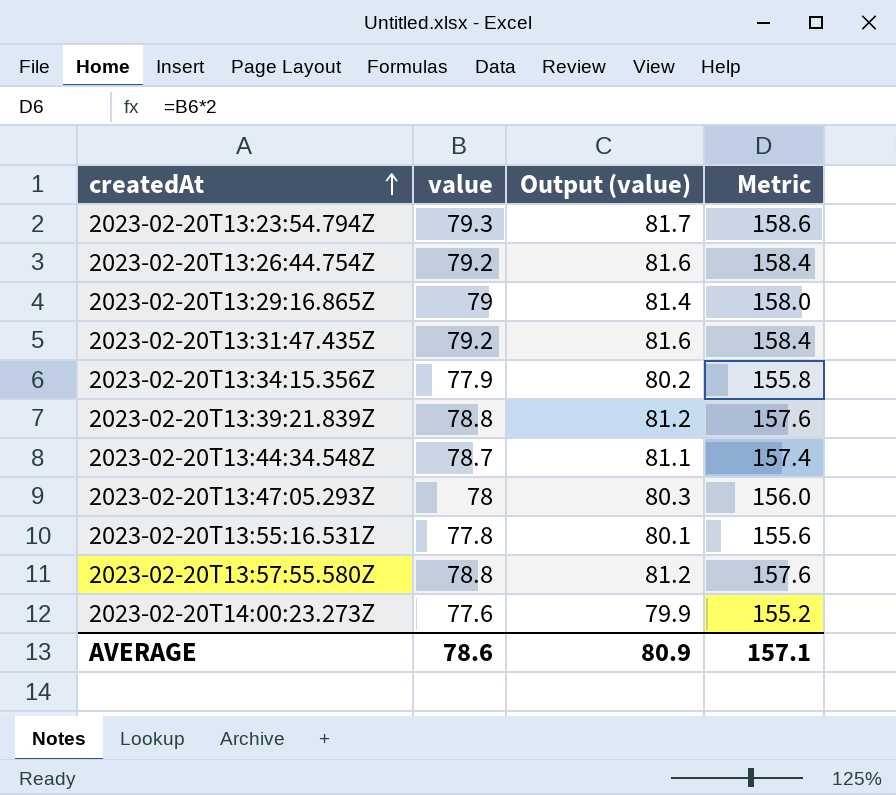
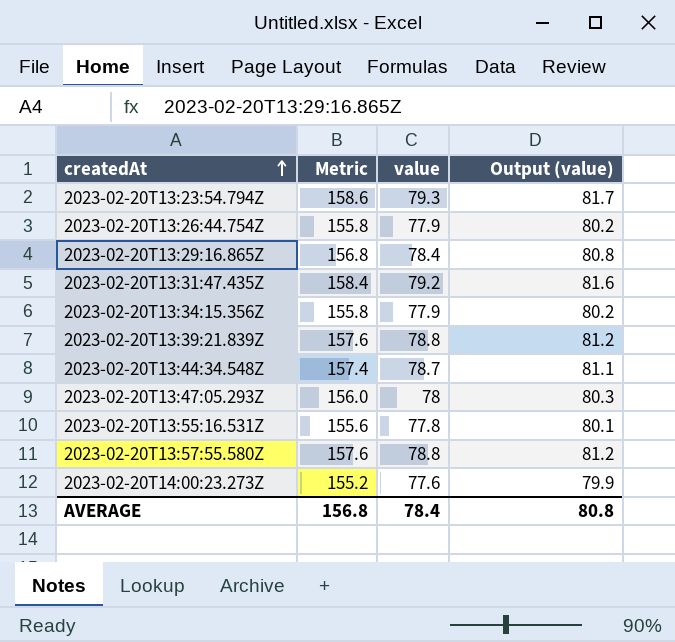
column Metric | position: 4 -> 2
2023-02-20T13:26:44.754Z | Metric: 158.4 -> 155.8
2023-02-20T13:26:44.754Z | value: 79.2 -> 77.9
2023-02-20T13:26:44.754Z | Output (value): 81.6 -> 80.2
2023-02-20T13:29:16.865Z | Metric: 158.0 -> 156.8
2023-02-20T13:29:16.865Z | value: 79 -> 78.4
2023-02-20T13:29:16.865Z | Output (value): 81.4 -> 80.8
AVERAGE | Metric: 157.1 -> 156.8
AVERAGE | value: 78.6 -> 78.4
AVERAGE | Output (value): 80.9 -> 80.8

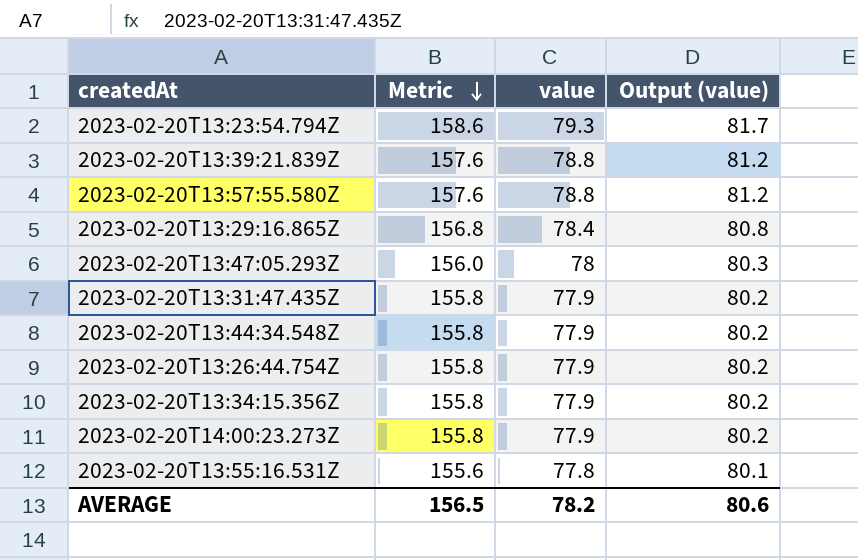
row order: createdAt ascending -> Metric descending
2023-02-20T13:31:47.435Z | Metric: 158.4 -> 155.8
2023-02-20T13:31:47.435Z | value: 79.2 -> 77.9
2023-02-20T13:31:47.435Z | Output (value): 81.6 -> 80.2
2023-02-20T13:44:34.548Z | Metric: 157.4 -> 155.8
2023-02-20T13:44:34.548Z | value: 78.7 -> 77.9
2023-02-20T13:44:34.548Z | Output (value): 81.1 -> 80.2
2023-02-20T14:00:23.273Z | Metric: 155.2 -> 155.8
2023-02-20T14:00:23.273Z | value: 77.6 -> 77.9
2023-02-20T14:00:23.273Z | Output (value): 79.9 -> 80.2
AVERAGE | Metric: 156.8 -> 156.5
AVERAGE | value: 78.4 -> 78.2
AVERAGE | Output (value): 80.8 -> 80.6

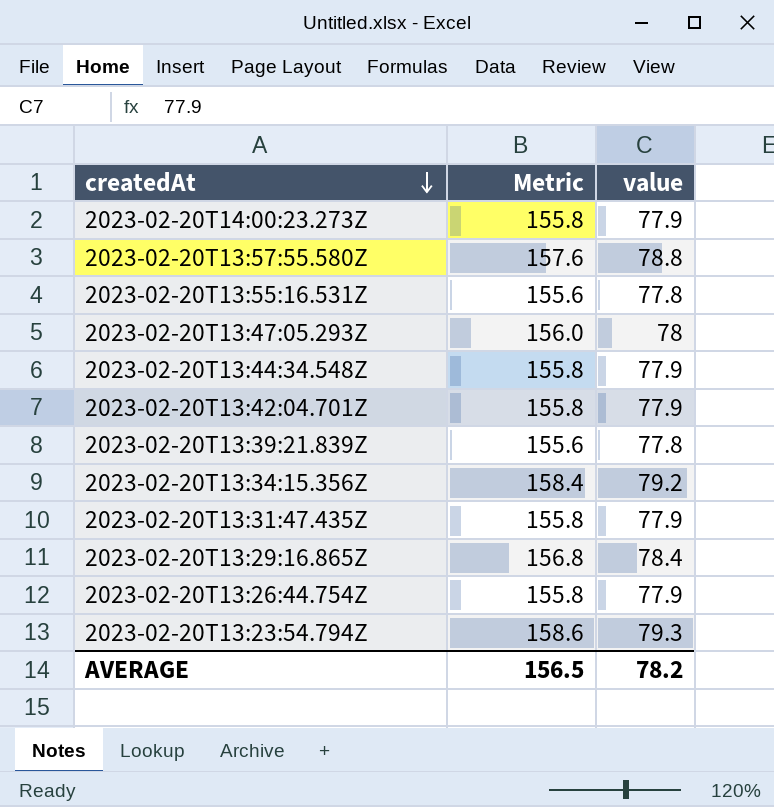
row order: Metric descending -> createdAt descending
column Output (value) | formula: [value] * 1.03 -> none
row 2023-02-20T13:42:04.701Z: none -> 155.8 | 77.9
2023-02-20T13:39:21.839Z | Metric: 157.6 -> 155.6
2023-02-20T13:39:21.839Z | value: 78.8 -> 77.8
2023-02-20T13:34:15.356Z | Metric: 155.8 -> 158.4
2023-02-20T13:34:15.356Z | value: 77.9 -> 79.2

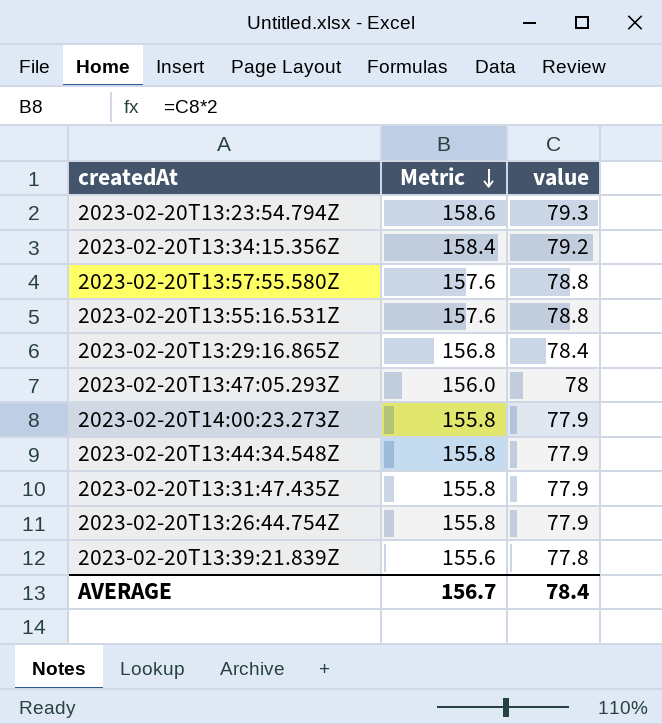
row order: createdAt descending -> Metric descending
row 2023-02-20T13:42:04.701Z: 155.8 | 77.9 -> none
2023-02-20T13:55:16.531Z | Metric: 155.6 -> 157.6
2023-02-20T13:55:16.531Z | value: 77.8 -> 78.8
AVERAGE | Metric: 156.5 -> 156.7
AVERAGE | value: 78.2 -> 78.4

